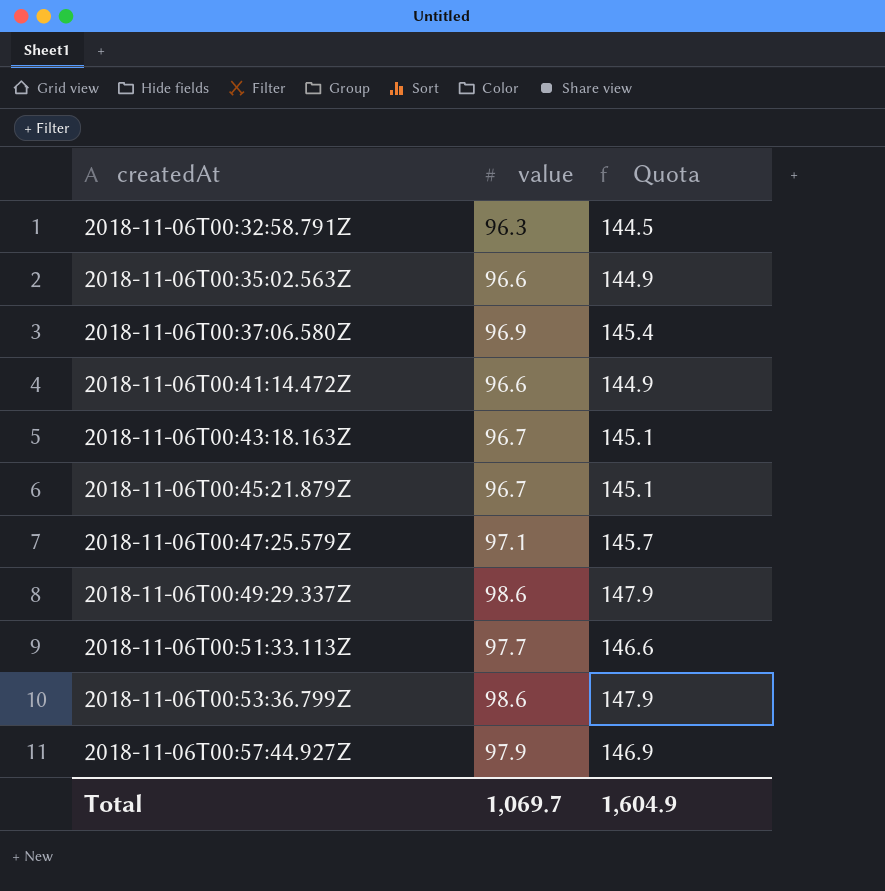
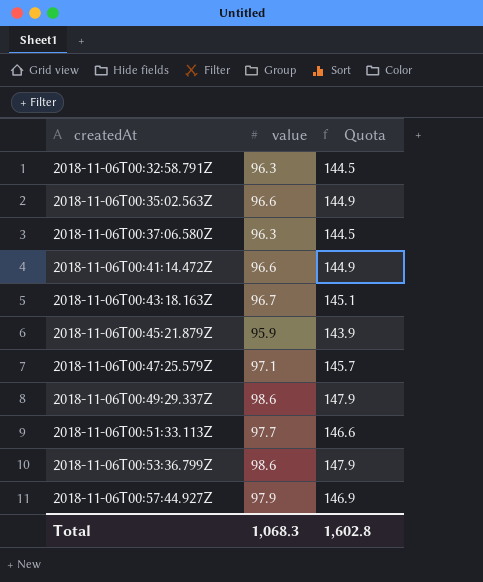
2018-11-06T00:37:06.580Z | value: 96.9 -> 96.3
2018-11-06T00:37:06.580Z | Quota: 145.4 -> 144.5
2018-11-06T00:45:21.879Z | value: 96.7 -> 95.9
2018-11-06T00:45:21.879Z | Quota: 145.1 -> 143.9
Total | value: 1,069.7 -> 1,068.3
Total | Quota: 1,604.9 -> 1,602.8

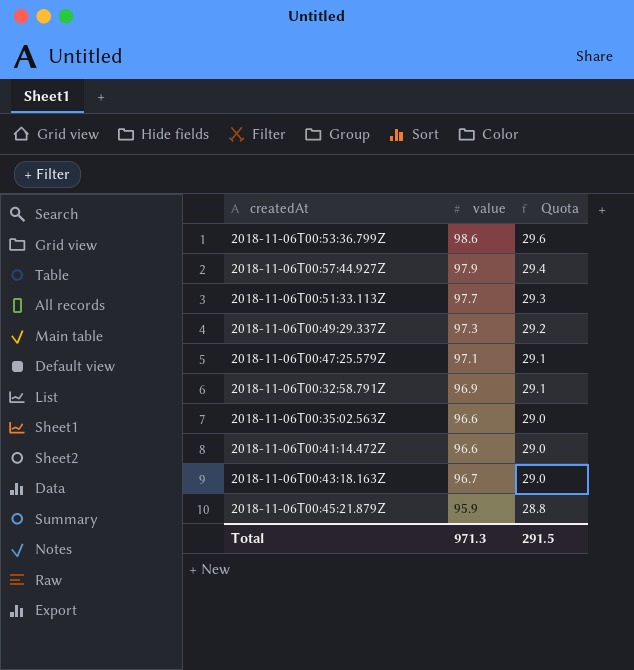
row order: createdAt ascending -> Quota descending
column Quota | formula: [value] * 1.5 -> [value] * 0.3
row 2018-11-06T00:37:06.580Z: 96.3 | 144.5 -> none
2018-11-06T00:49:29.337Z | value: 98.6 -> 97.3
2018-11-06T00:32:58.791Z | value: 96.3 -> 96.9
Total | value: 1,068.3 -> 971.3
Total | Quota: 1,602.8 -> 291.5

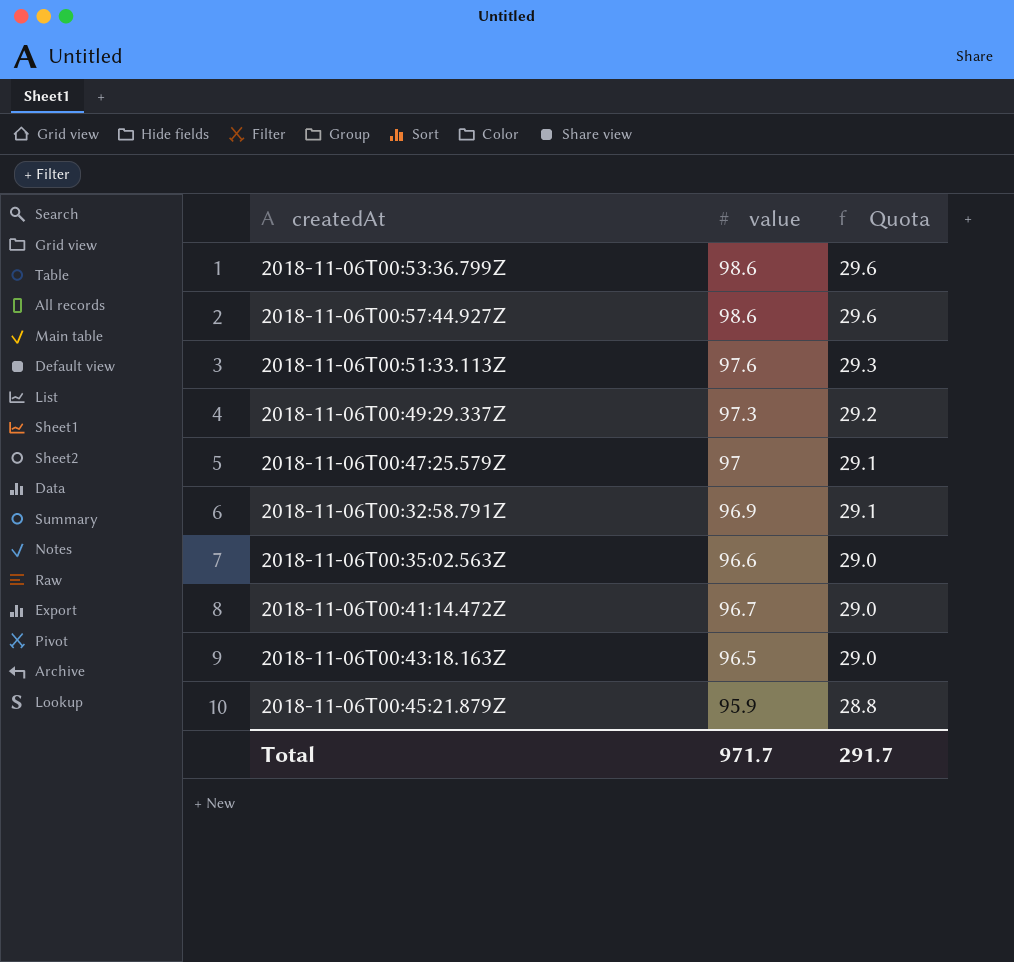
2018-11-06T00:57:44.927Z | value: 97.9 -> 98.6
2018-11-06T00:57:44.927Z | Quota: 29.4 -> 29.6
2018-11-06T00:51:33.113Z | value: 97.7 -> 97.6
2018-11-06T00:47:25.579Z | value: 97.1 -> 97
2018-11-06T00:41:14.472Z | value: 96.6 -> 96.7
2018-11-06T00:43:18.163Z | value: 96.7 -> 96.5
Total | value: 971.3 -> 971.7
Total | Quota: 291.5 -> 291.7

